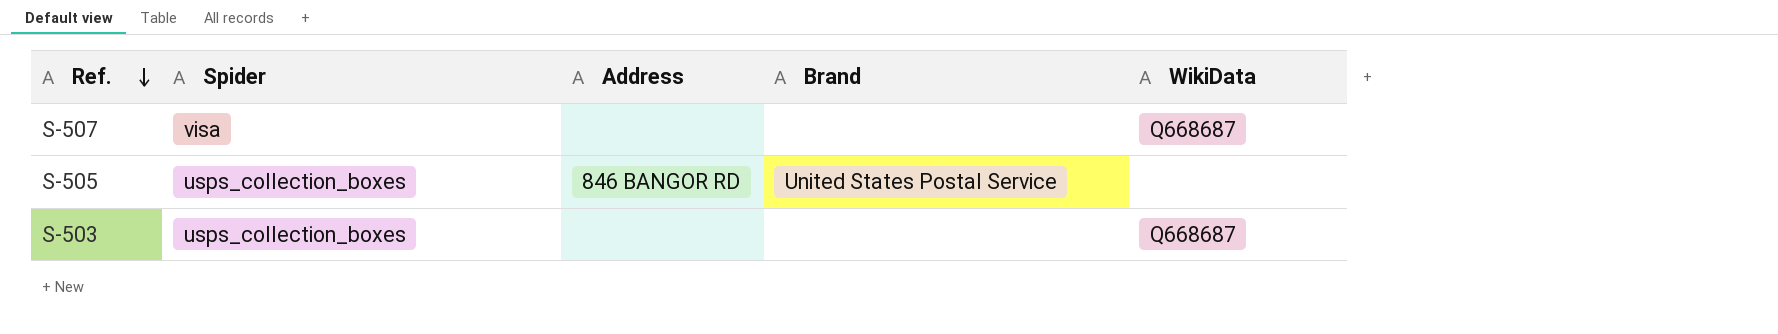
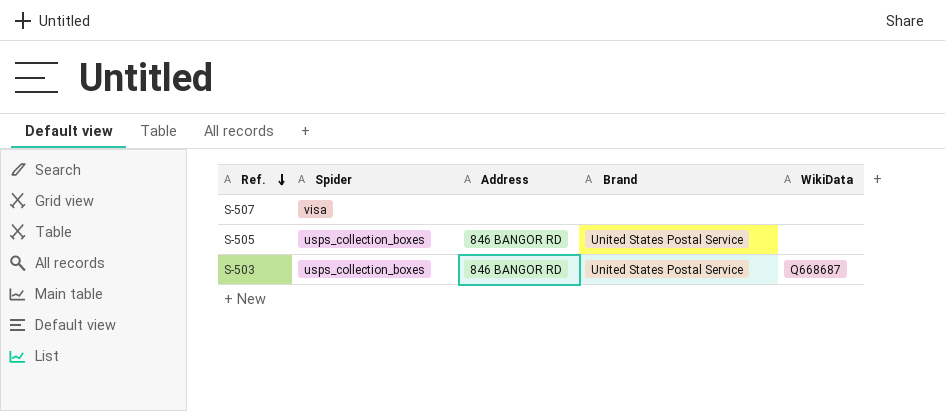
S-507 | WikiData: Q668687 -> none
S-503 | Address: none -> 846 BANGOR RD
S-503 | Brand: none -> United States Postal Service

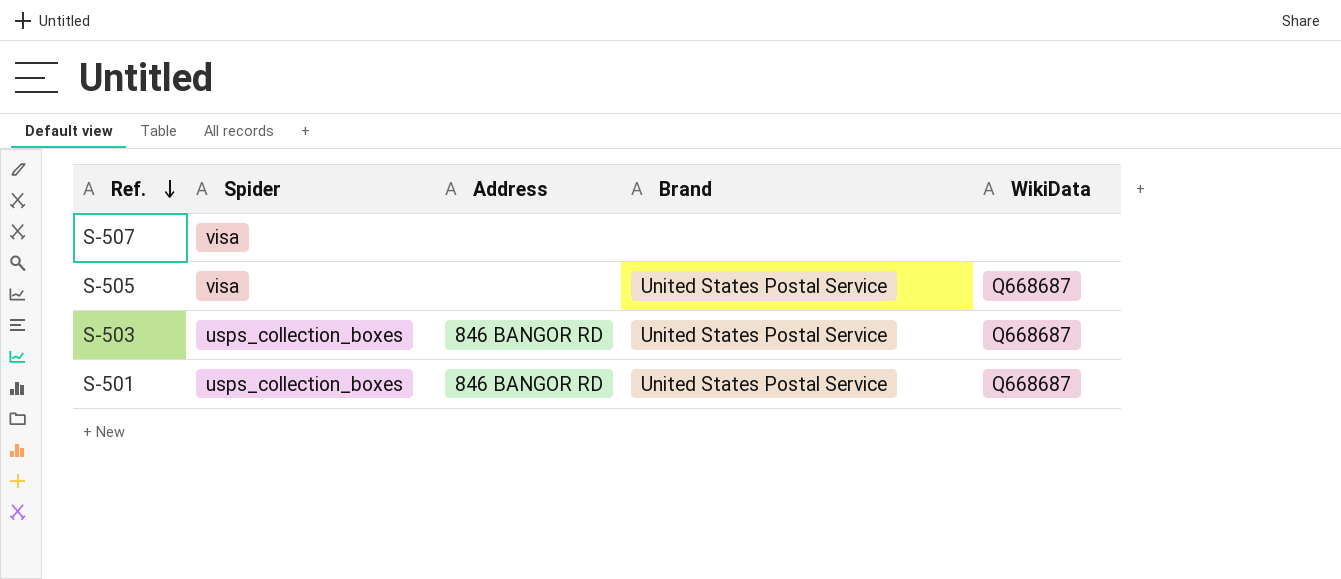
S-505 | Spider: usps_collection_boxes -> visa
S-505 | Address: 846 BANGOR RD -> none
S-505 | WikiData: none -> Q668687
row S-501: none -> usps_collection_boxes | 846 BANGOR RD | United States Postal Service | Q668687

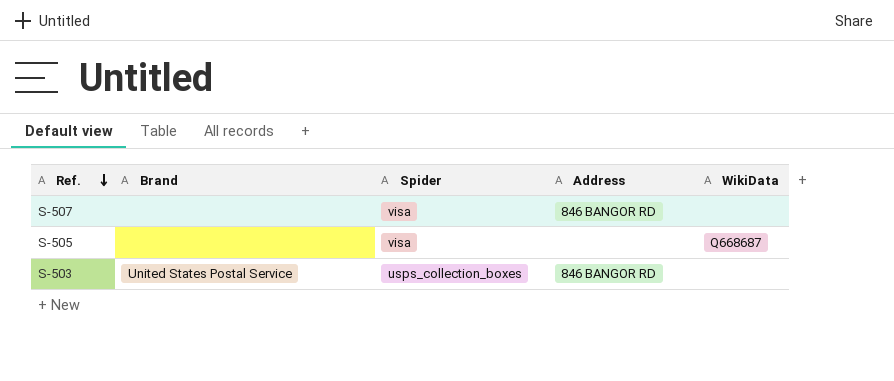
column Brand | position: 4 -> 2
row S-501: usps_collection_boxes | 846 BANGOR RD | United States Postal Service | Q668687 -> none
S-507 | Address: none -> 846 BANGOR RD
S-505 | Brand: United States Postal Service -> none
S-503 | WikiData: Q668687 -> none

